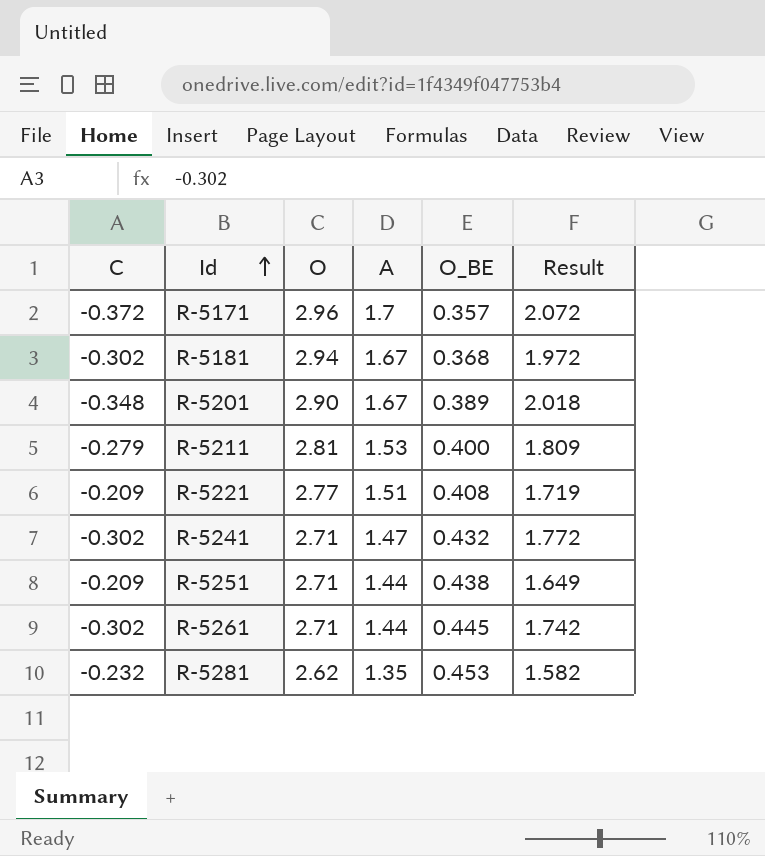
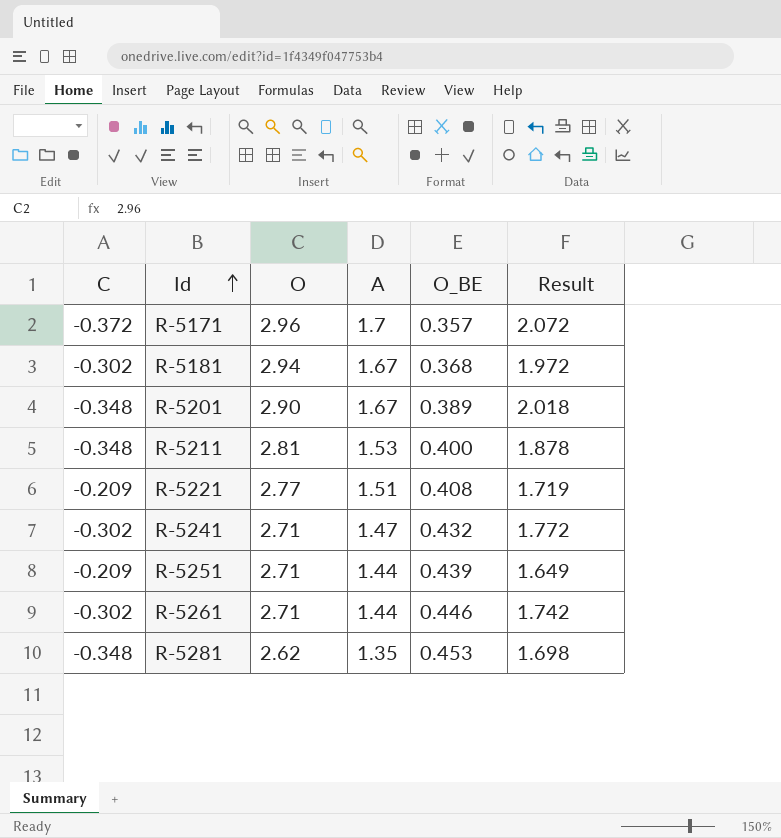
R-5211 | C: -0.279 -> -0.348
R-5211 | Result: 1.809 -> 1.878
R-5251 | O_BE: 0.438 -> 0.439
R-5261 | O_BE: 0.445 -> 0.446
R-5281 | C: -0.232 -> -0.348
R-5281 | Result: 1.582 -> 1.698

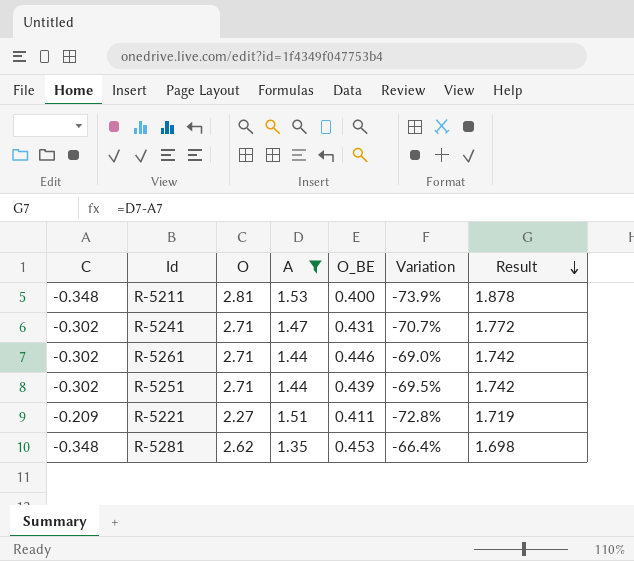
filter: none -> A <= 1.53
row order: Id ascending -> Result descending
column Variation | formula: none -> ([O_BE] - [A]) / [A]
R-5241 | O_BE: 0.432 -> 0.431
R-5251 | C: -0.209 -> -0.302
R-5251 | Result: 1.649 -> 1.742
R-5221 | O: 2.77 -> 2.27
R-5221 | O_BE: 0.408 -> 0.411

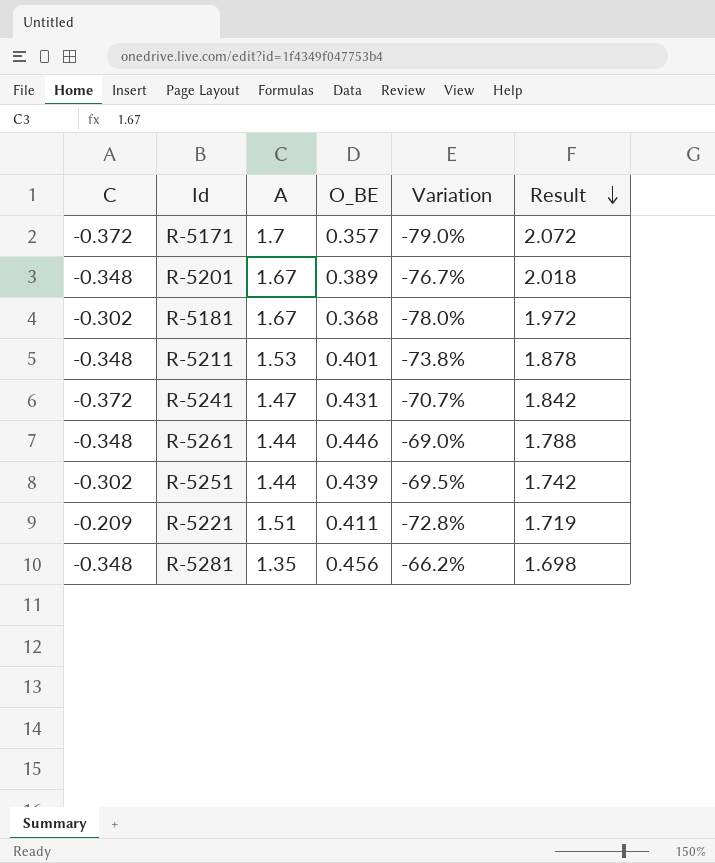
filter: A <= 1.53 -> none
column O | position: 3 -> none
R-5211 | O_BE: 0.400 -> 0.401
R-5211 | Variation: -73.9% -> -73.8%
R-5241 | C: -0.302 -> -0.372
R-5241 | Result: 1.772 -> 1.842
R-5261 | C: -0.302 -> -0.348
R-5261 | Result: 1.742 -> 1.788
R-5281 | O_BE: 0.453 -> 0.456
R-5281 | Variation: -66.4% -> -66.2%

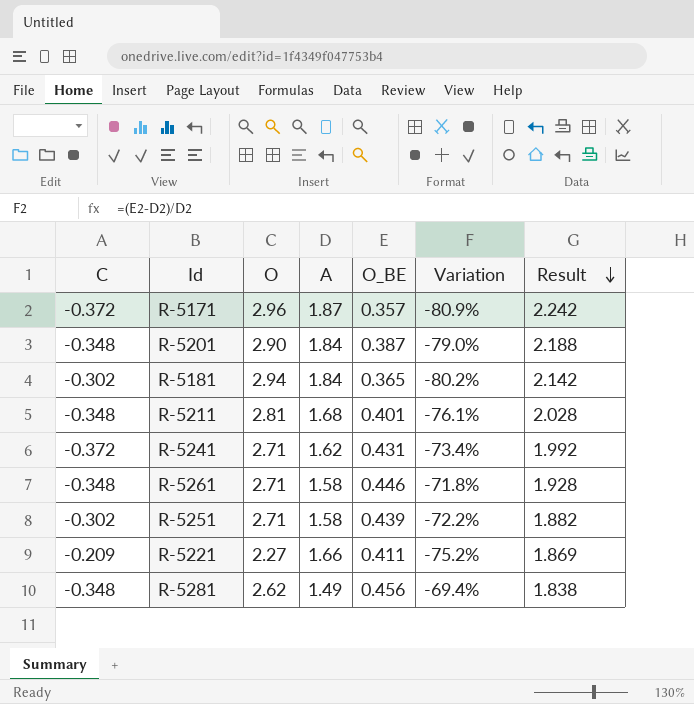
column O | position: none -> 3
R-5171 | A: 1.7 -> 1.87
R-5171 | Variation: -79.0% -> -80.9%
R-5171 | Result: 2.072 -> 2.242
R-5201 | A: 1.67 -> 1.84
R-5201 | O_BE: 0.389 -> 0.387
R-5201 | Variation: -76.7% -> -79.0%
R-5201 | Result: 2.018 -> 2.188
R-5181 | A: 1.67 -> 1.84
R-5181 | O_BE: 0.368 -> 0.365
R-5181 | Variation: -78.0% -> -80.2%
R-5181 | Result: 1.972 -> 2.142
R-5211 | A: 1.53 -> 1.68
R-5211 | Variation: -73.8% -> -76.1%
R-5211 | Result: 1.878 -> 2.028
R-5241 | A: 1.47 -> 1.62
R-5241 | Variation: -70.7% -> -73.4%
R-5241 | Result: 1.842 -> 1.992
R-5261 | A: 1.44 -> 1.58
R-5261 | Variation: -69.0% -> -71.8%
R-5261 | Result: 1.788 -> 1.928
R-5251 | A: 1.44 -> 1.58
R-5251 | Variation: -69.5% -> -72.2%
R-5251 | Result: 1.742 -> 1.882
R-5221 | A: 1.51 -> 1.66
R-5221 | Variation: -72.8% -> -75.2%
R-5221 | Result: 1.719 -> 1.869
R-5281 | A: 1.35 -> 1.49
R-5281 | Variation: -66.2% -> -69.4%
R-5281 | Result: 1.698 -> 1.838

